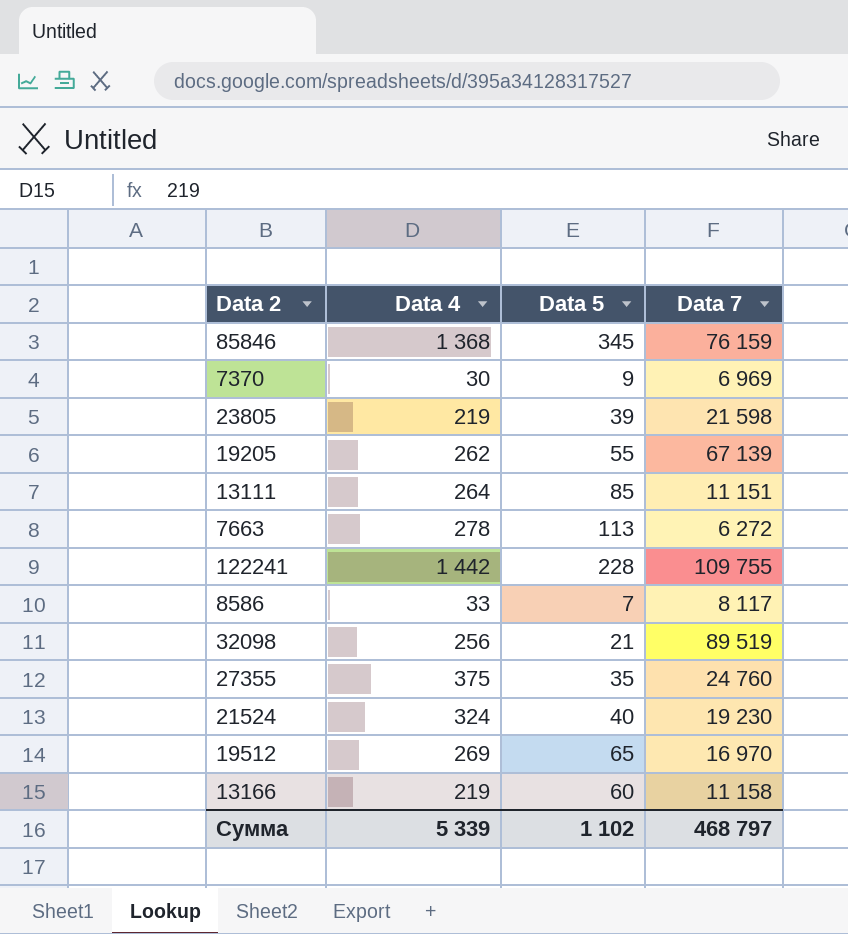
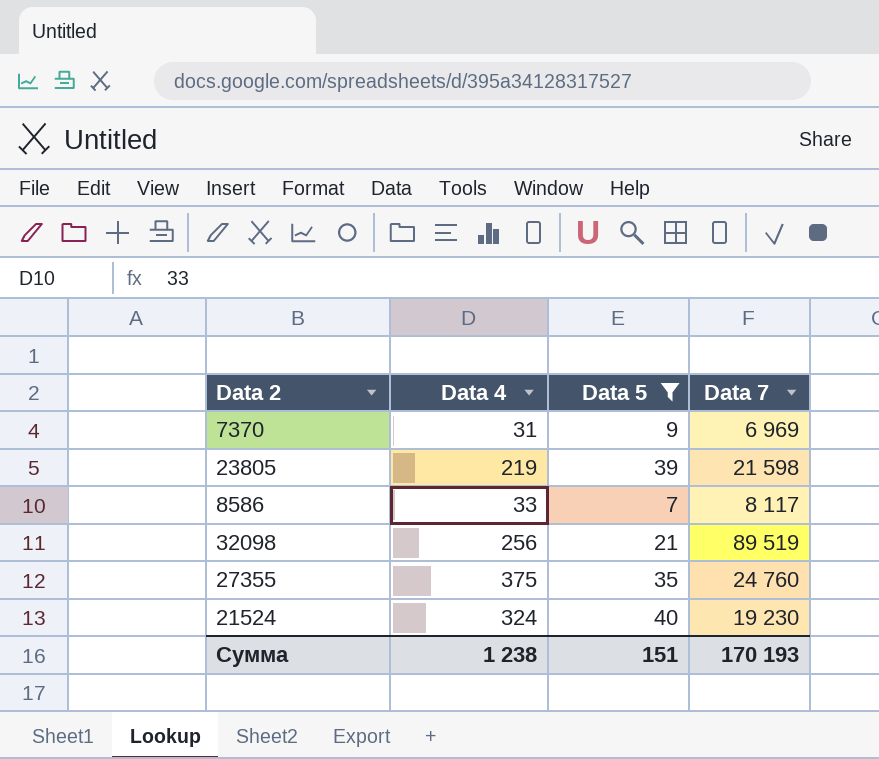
filter: none -> Data 5 <= 40
7370 | Data 4: 30 -> 31
Сумма | Data 4: 5 339 -> 1 238
Сумма | Data 5: 1 102 -> 151
Сумма | Data 7: 468 797 -> 170 193

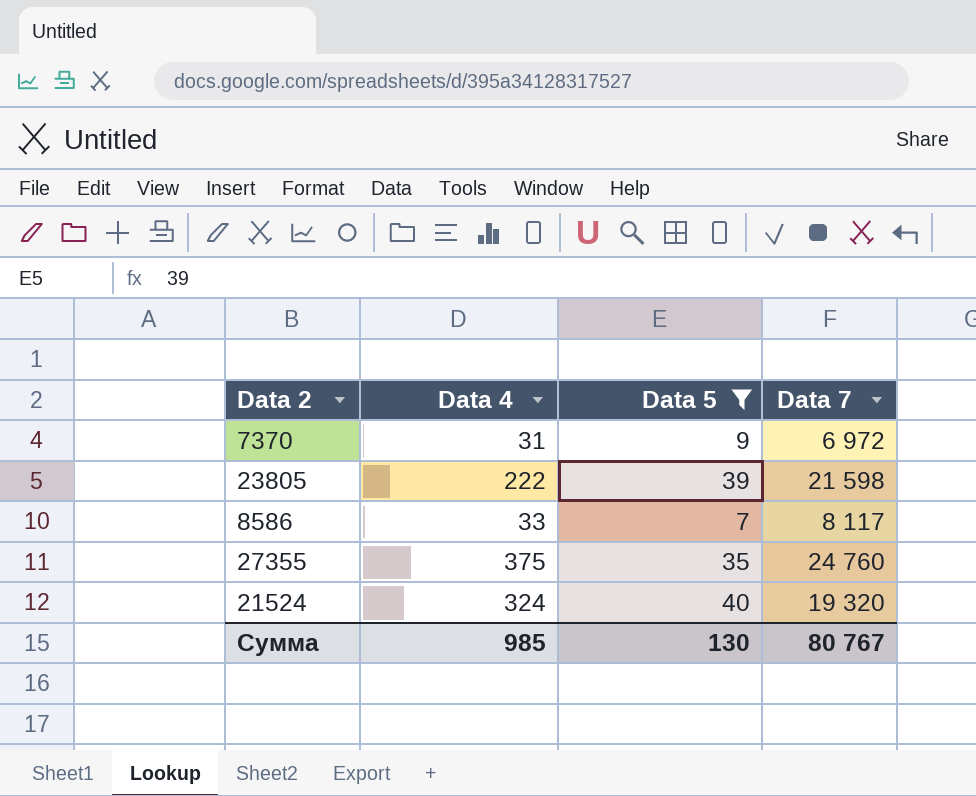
row 32098: 256 | 21 | 89 519 -> none
7370 | Data 7: 6 969 -> 6 972
23805 | Data 4: 219 -> 222
21524 | Data 7: 19 230 -> 19 320
Сумма | Data 4: 1 238 -> 985
Сумма | Data 5: 151 -> 130
Сумма | Data 7: 170 193 -> 80 767

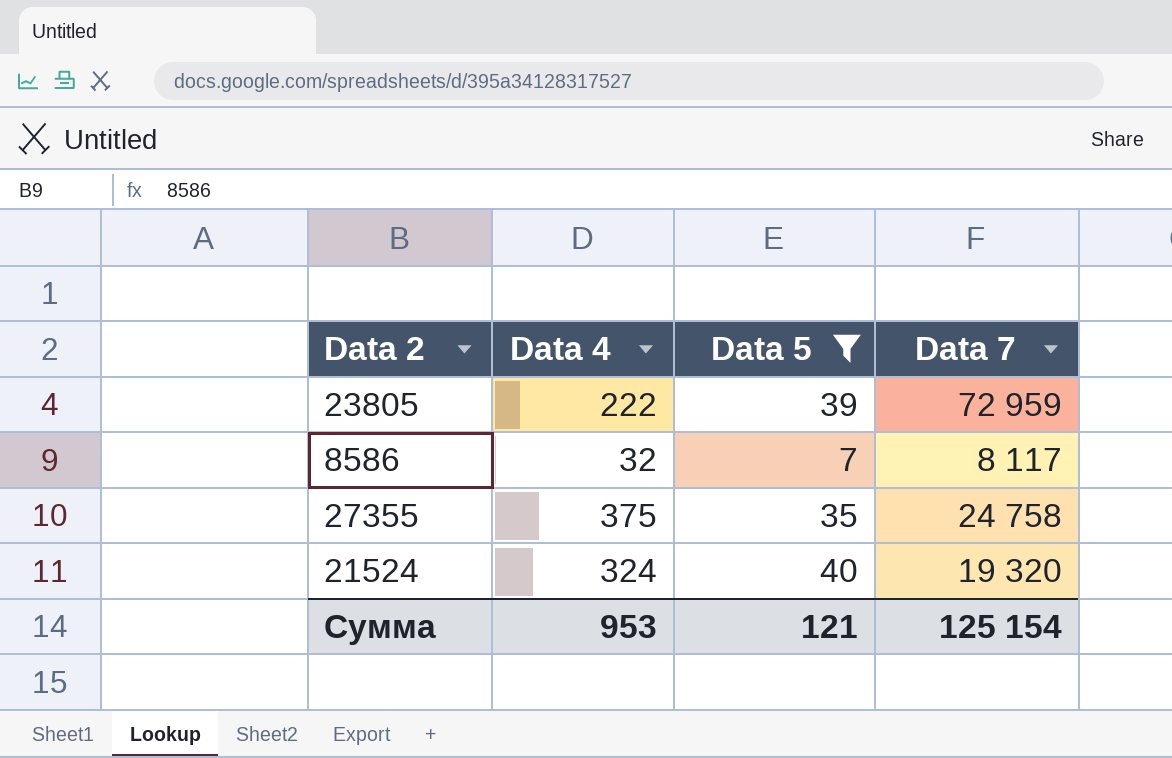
row 7370: 31 | 9 | 6 972 -> none
23805 | Data 7: 21 598 -> 72 959
8586 | Data 4: 33 -> 32
27355 | Data 7: 24 760 -> 24 758
Сумма | Data 4: 985 -> 953
Сумма | Data 5: 130 -> 121
Сумма | Data 7: 80 767 -> 125 154

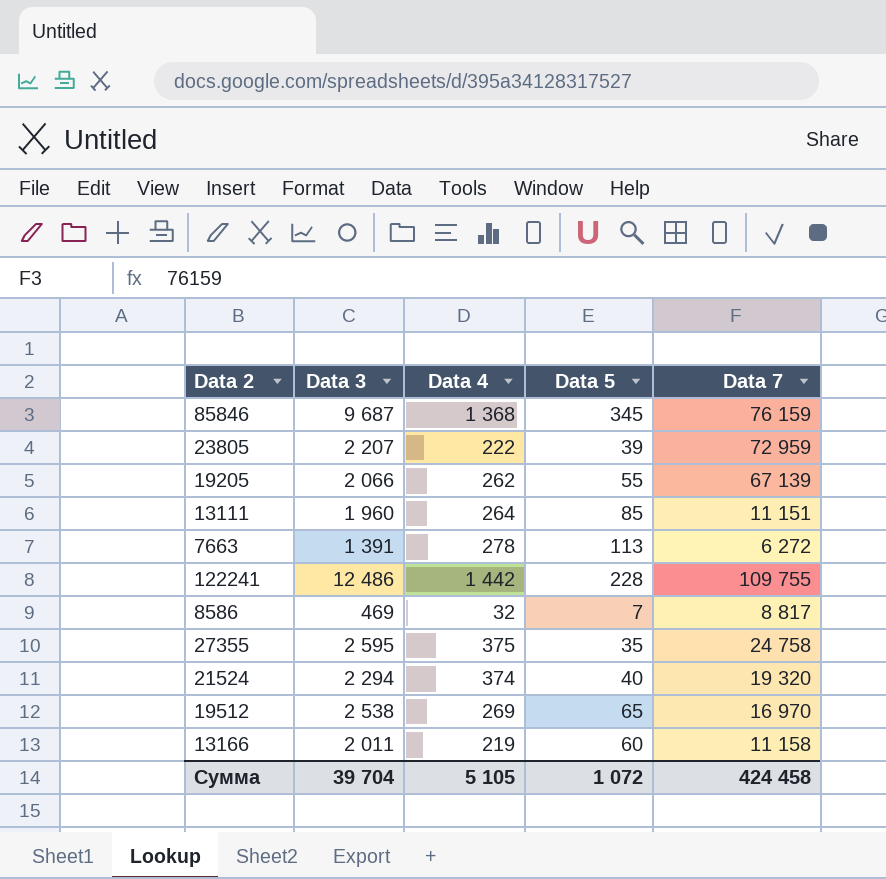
filter: Data 5 <= 40 -> none
column Data 3 | position: none -> 2
8586 | Data 7: 8 117 -> 8 817
21524 | Data 4: 324 -> 374
Сумма | Data 4: 953 -> 5 105
Сумма | Data 5: 121 -> 1 072
Сумма | Data 7: 125 154 -> 424 458

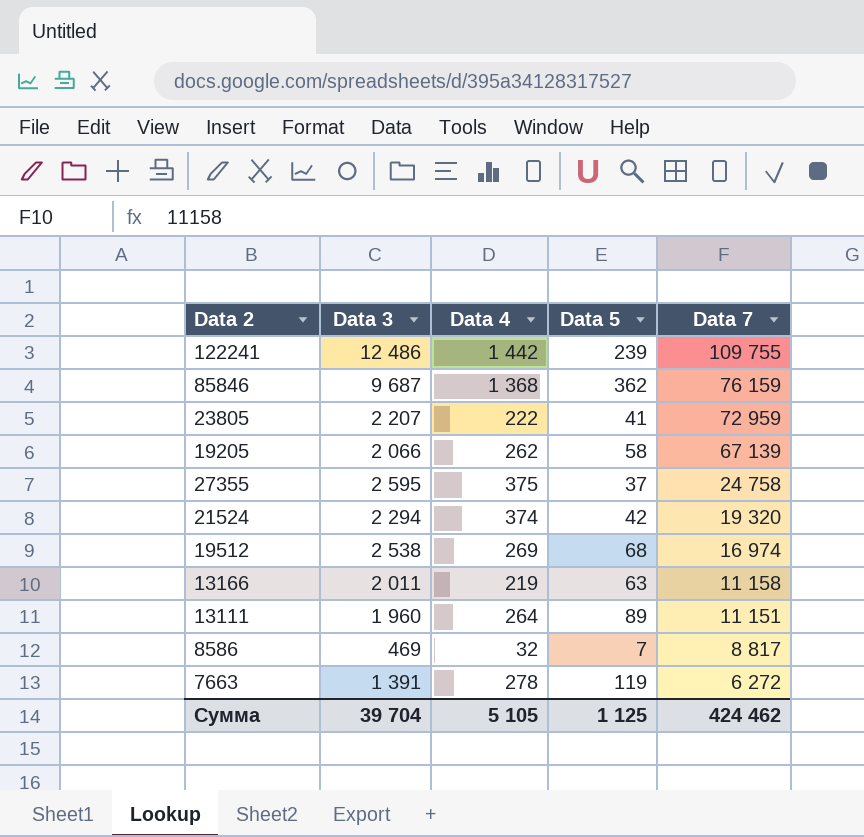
row order: none -> Data 7 descending
122241 | Data 5: 228 -> 239
85846 | Data 5: 345 -> 362
23805 | Data 5: 39 -> 41
19205 | Data 5: 55 -> 58
27355 | Data 5: 35 -> 37
21524 | Data 5: 40 -> 42
19512 | Data 5: 65 -> 68
19512 | Data 7: 16 970 -> 16 974
13166 | Data 5: 60 -> 63
13111 | Data 5: 85 -> 89
7663 | Data 5: 113 -> 119
Сумма | Data 5: 1 072 -> 1 125
Сумма | Data 7: 424 458 -> 424 462

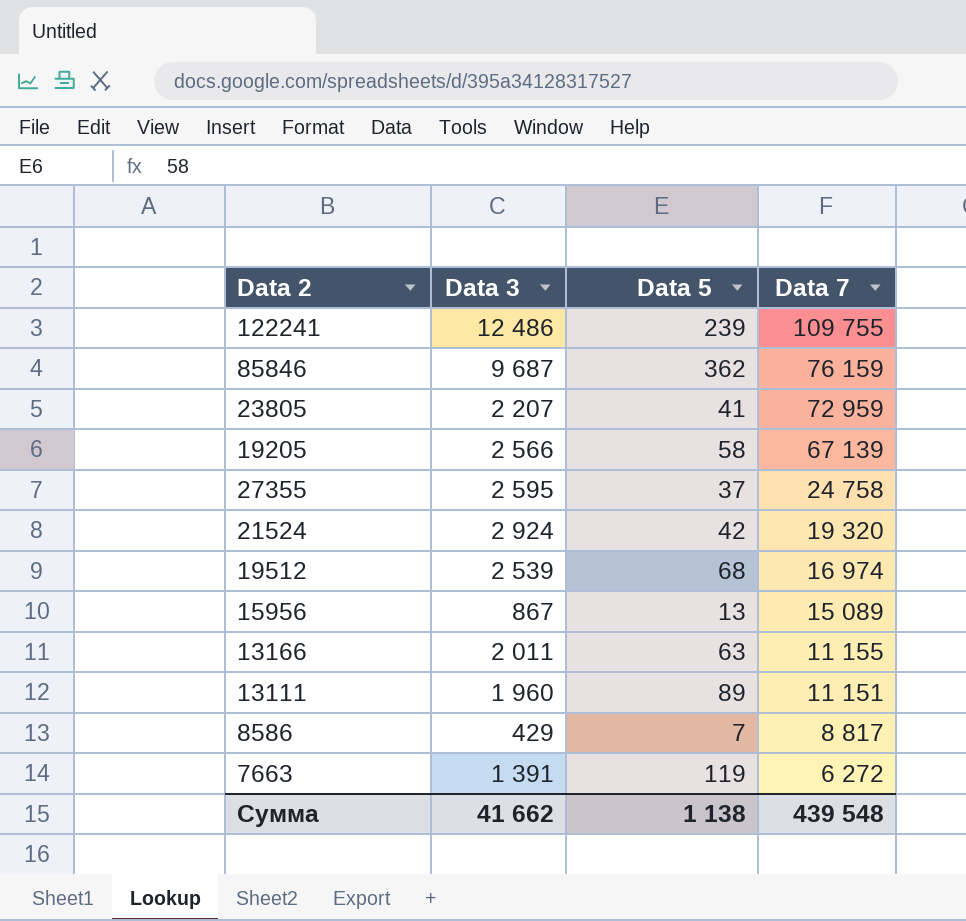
column Data 4 | position: 3 -> none
19205 | Data 3: 2 066 -> 2 566
21524 | Data 3: 2 294 -> 2 924
19512 | Data 3: 2 538 -> 2 539
row 15956: none -> 867 | 13 | 15 089
13166 | Data 7: 11 158 -> 11 155
8586 | Data 3: 469 -> 429
Сумма | Data 3: 39 704 -> 41 662
Сумма | Data 5: 1 125 -> 1 138
Сумма | Data 7: 424 462 -> 439 548

